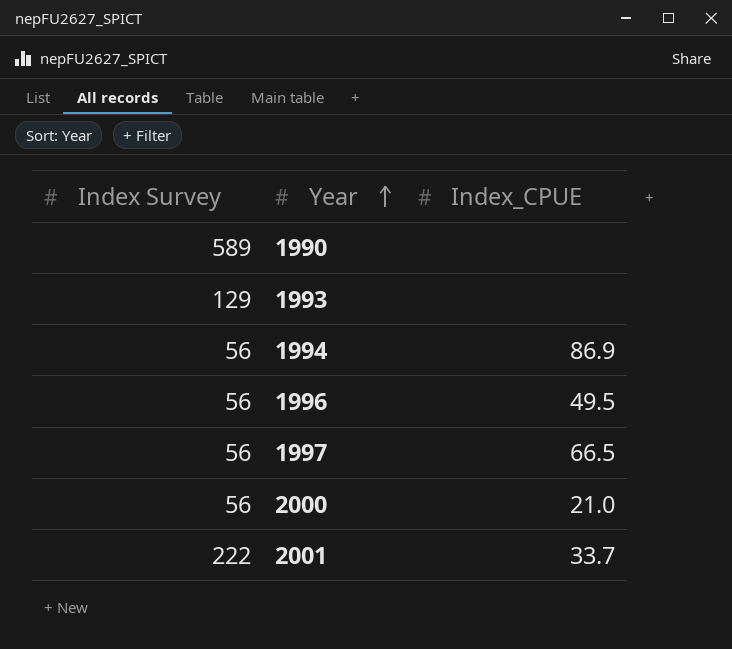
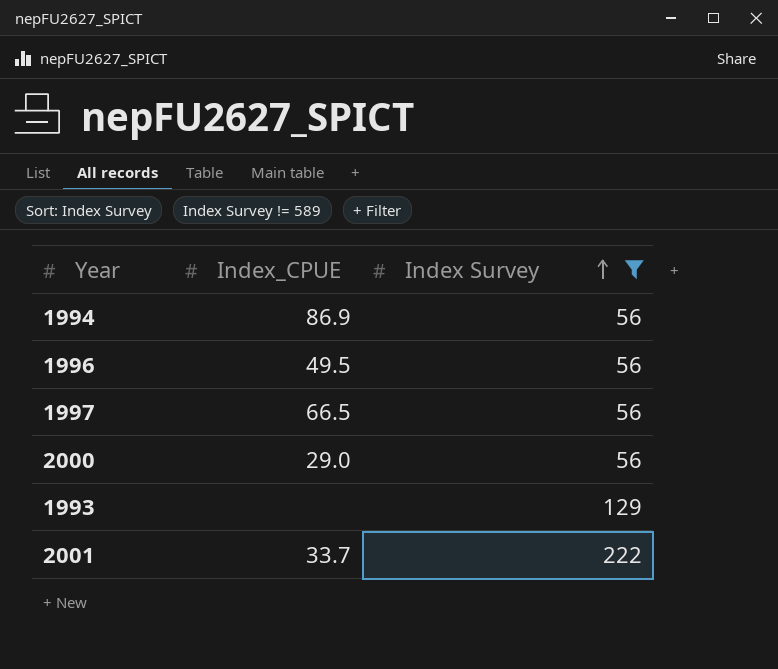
filter: none -> Index Survey != 589
row order: Year ascending -> Index Survey ascending
column Index Survey | position: 1 -> 3
2000 | Index_CPUE: 21.0 -> 29.0

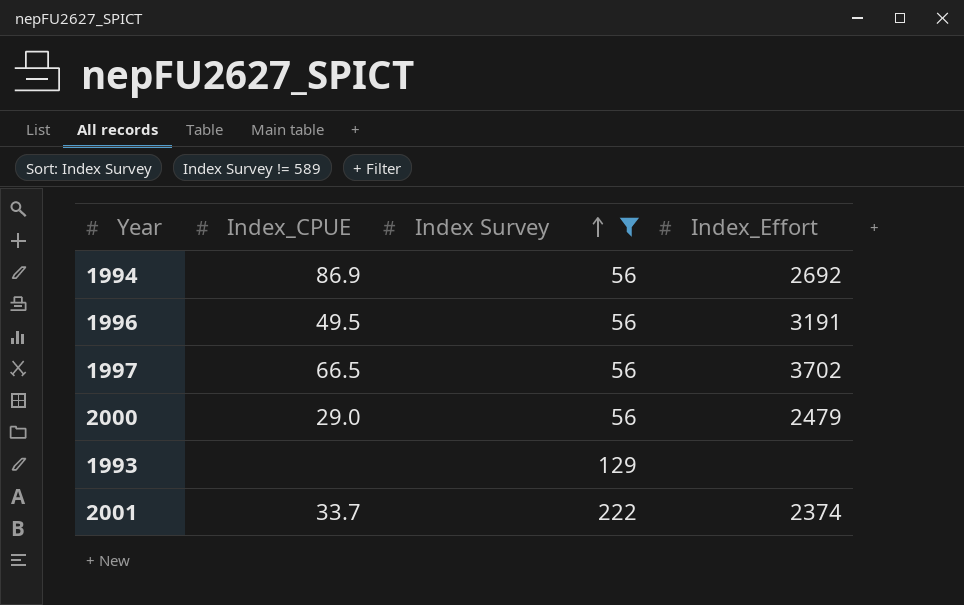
column Index_Effort | position: none -> 4

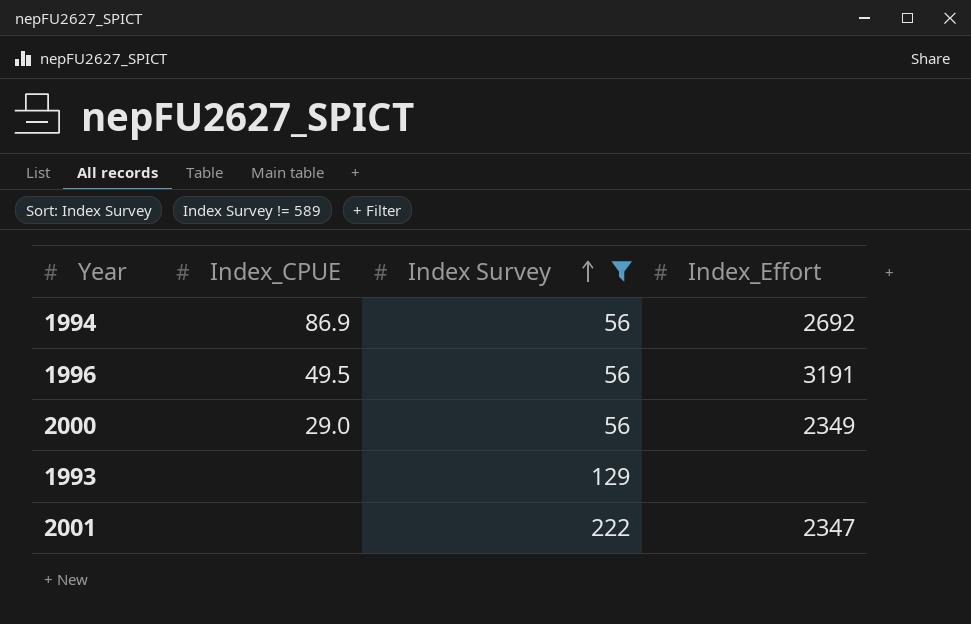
row 1997: 66.5 | 56 | 3702 -> none
2000 | Index_Effort: 2479 -> 2349
2001 | Index_CPUE: 33.7 -> none
2001 | Index_Effort: 2374 -> 2347

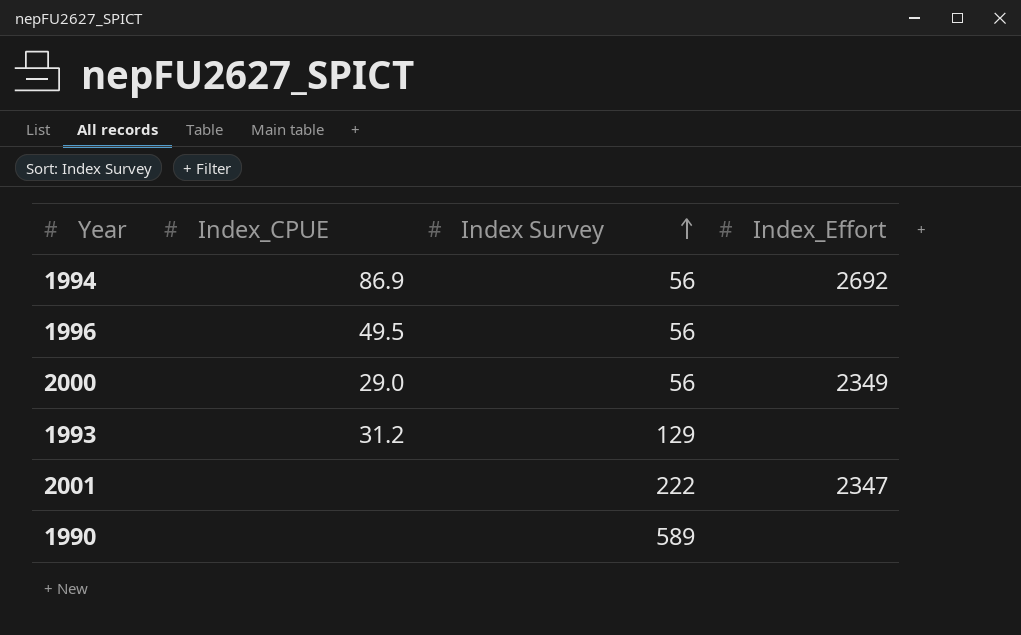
filter: Index Survey != 589 -> none
1996 | Index_Effort: 3191 -> none
1993 | Index_CPUE: none -> 31.2

